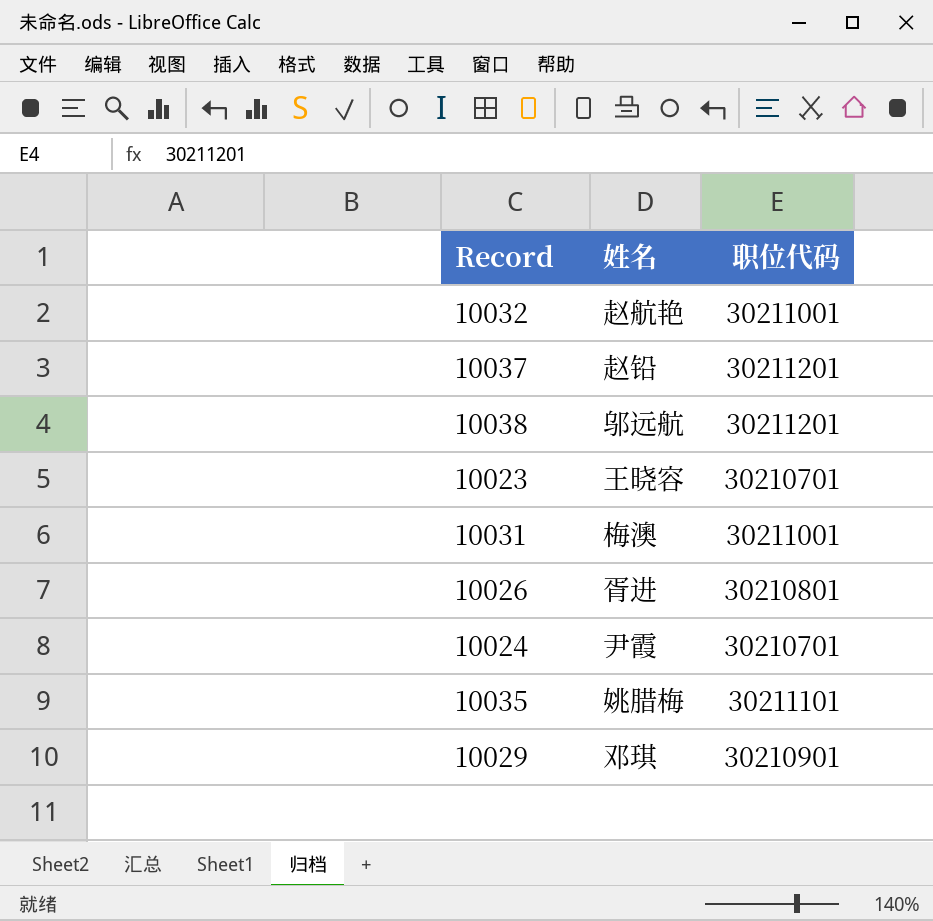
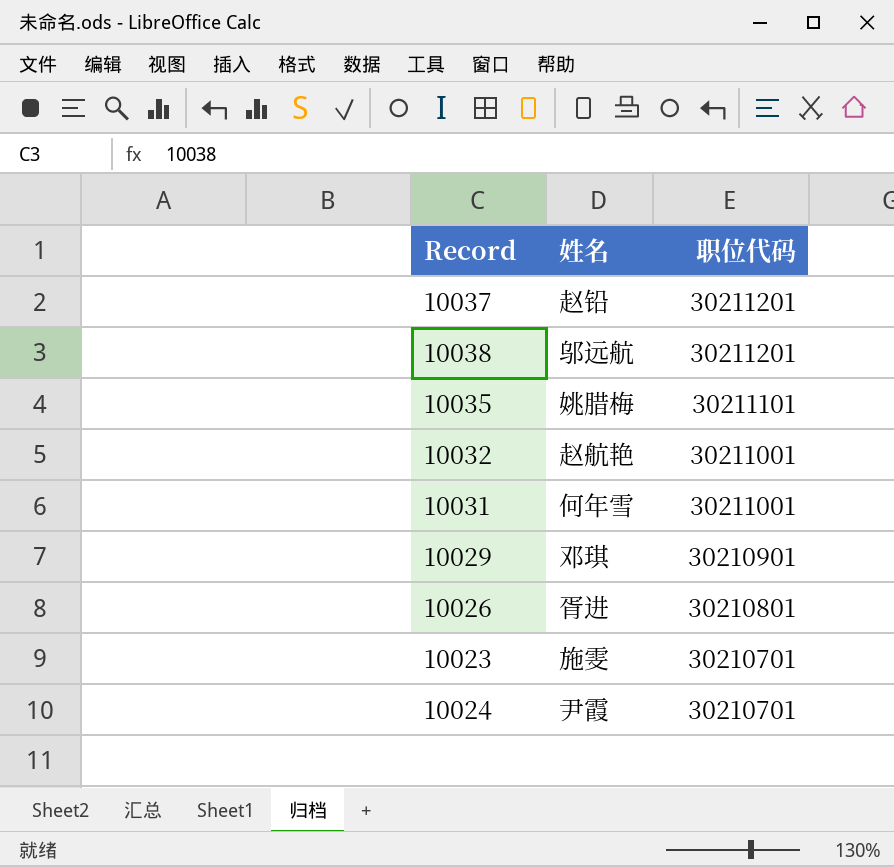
row order: none -> 职位代码 descending
10031 | 姓名: 梅澳 -> 何年雪
10023 | 姓名: 王晓容 -> 施雯

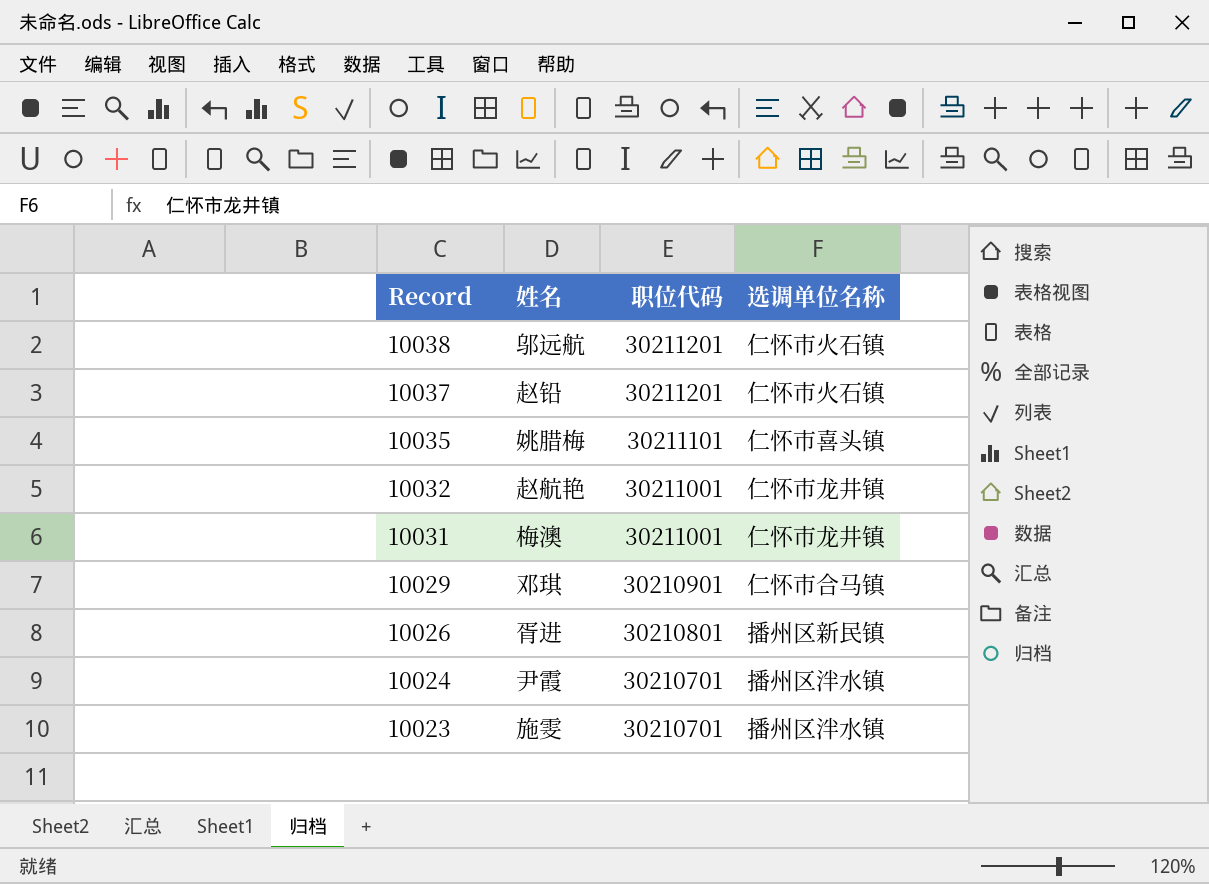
row order: 职位代码 descending -> Record descending
column 选调单位名称 | position: none -> 4
10031 | 姓名: 何年雪 -> 梅澳

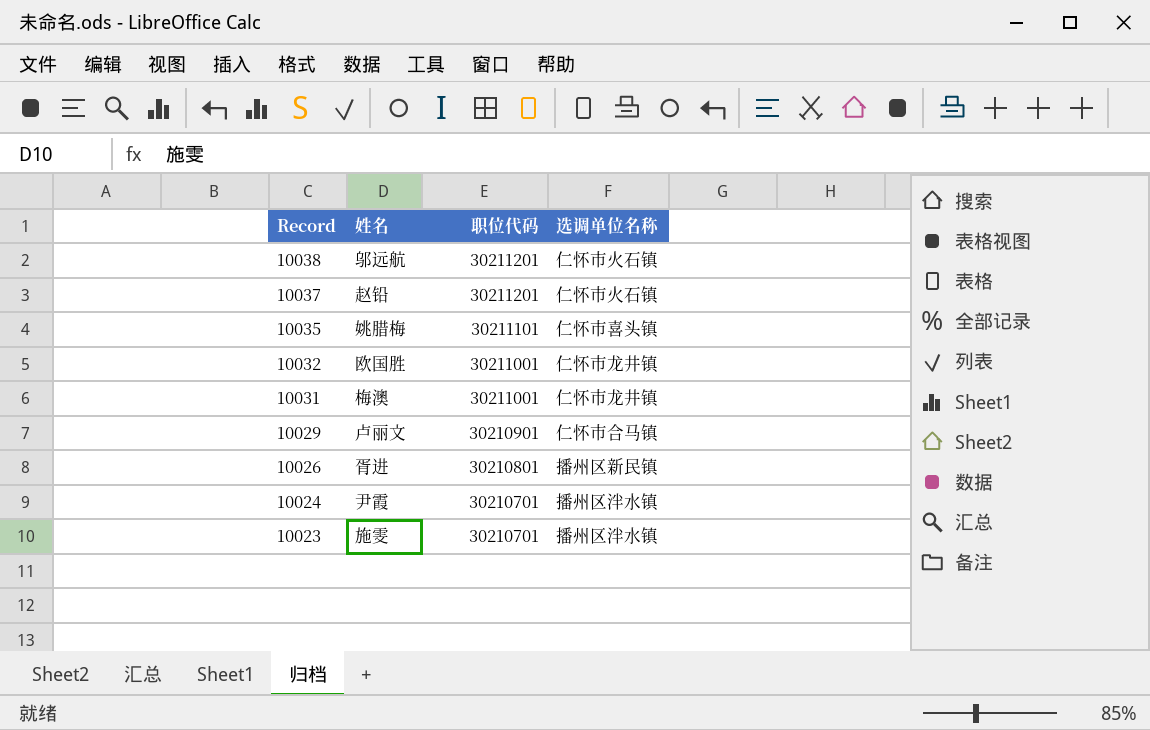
10032 | 姓名: 赵航艳 -> 欧国胜
10029 | 姓名: 邓琪 -> 卢丽文

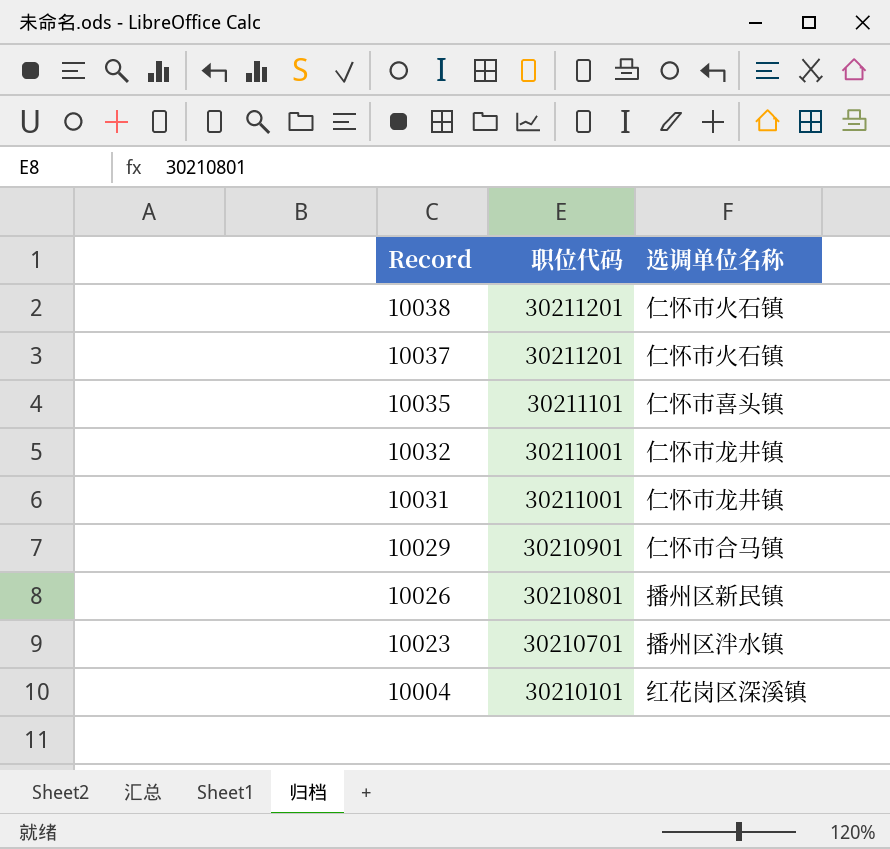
column 姓名 | position: 2 -> none
row 10024: 尹霞 | 30210701 | 播州区泮水镇 -> none
row 10004: none -> 30210101 | 红花岗区深溪镇

